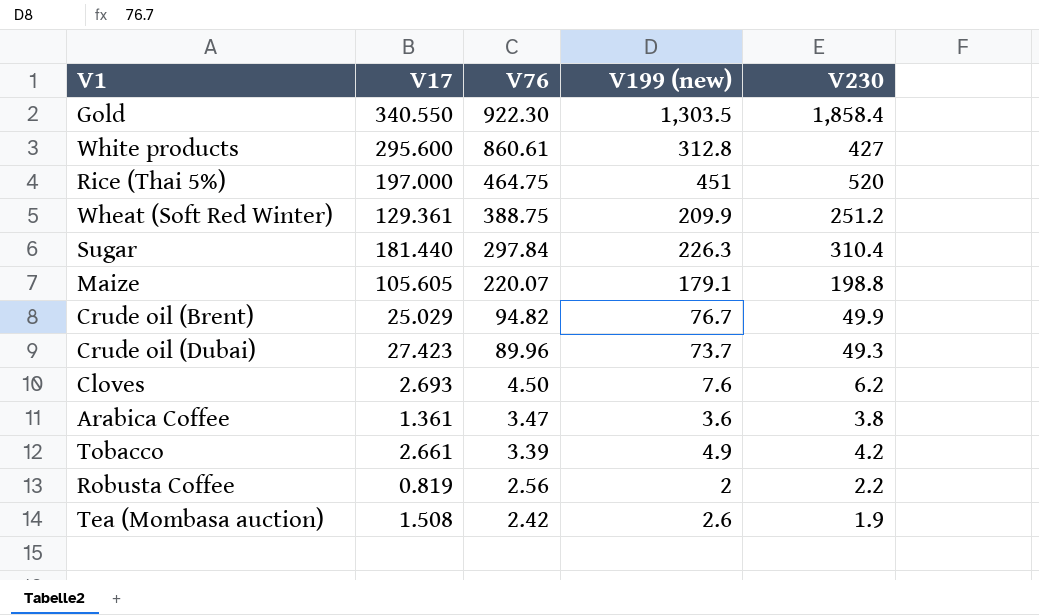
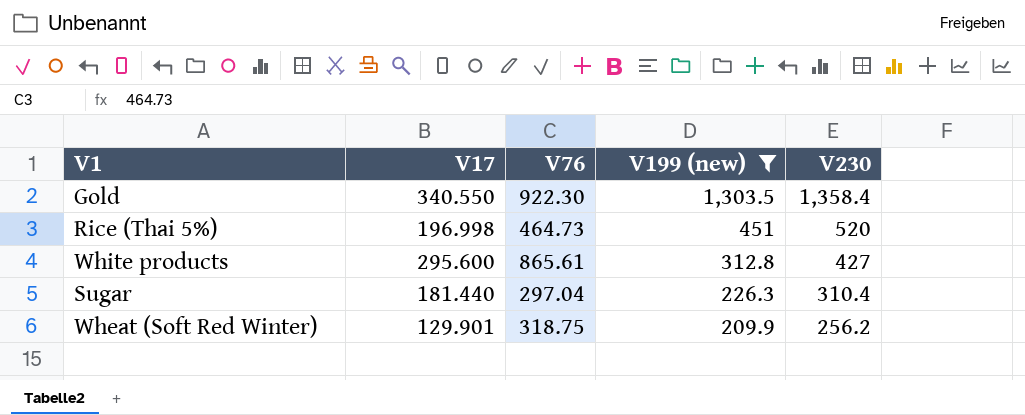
filter: none -> V199 (new) >= 209.9
row order: V76 descending -> V199 (new) descending
Gold | V230: 1,858.4 -> 1,358.4
Rice (Thai 5%) | V17: 197.000 -> 196.998
Rice (Thai 5%) | V76: 464.75 -> 464.73
White products | V76: 860.61 -> 865.61
Sugar | V76: 297.84 -> 297.04
Wheat (Soft Red Winter) | V17: 129.361 -> 129.901
Wheat (Soft Red Winter) | V76: 388.75 -> 318.75
Wheat (Soft Red Winter) | V230: 251.2 -> 256.2

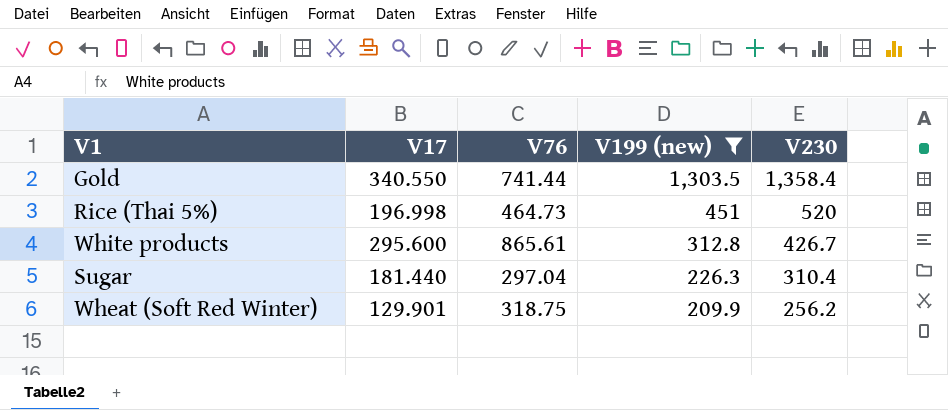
Gold | V76: 922.30 -> 741.44
White products | V230: 427 -> 426.7

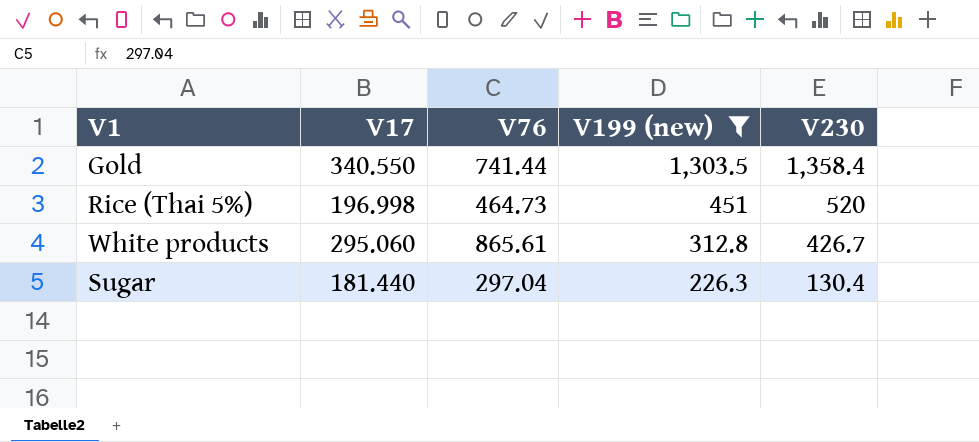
row Wheat (Soft Red Winter): 129.901 | 318.75 | 209.9 | 256.2 -> none
White products | V17: 295.600 -> 295.060
Sugar | V230: 310.4 -> 130.4

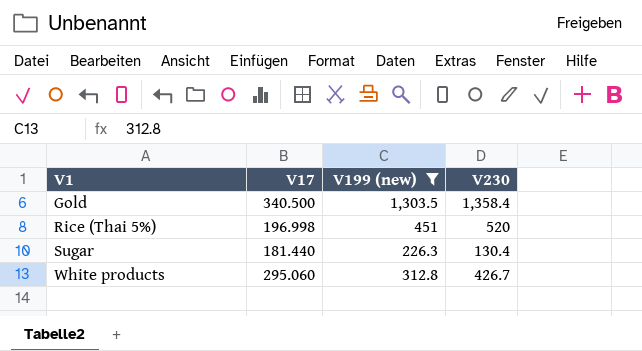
row order: V199 (new) descending -> V1 ascending
column V76 | position: 3 -> none
Gold | V17: 340.550 -> 340.500

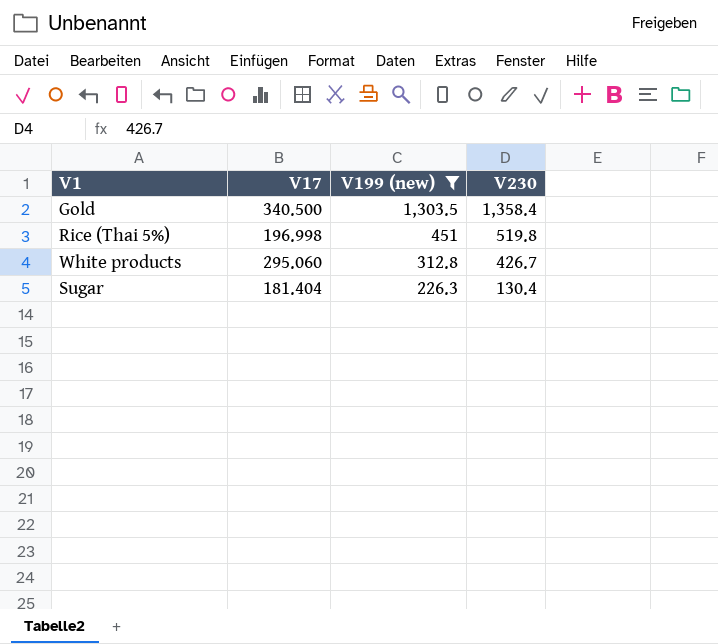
row order: V1 ascending -> V199 (new) descending
Rice (Thai 5%) | V230: 520 -> 519.8
Sugar | V17: 181.440 -> 181.404

